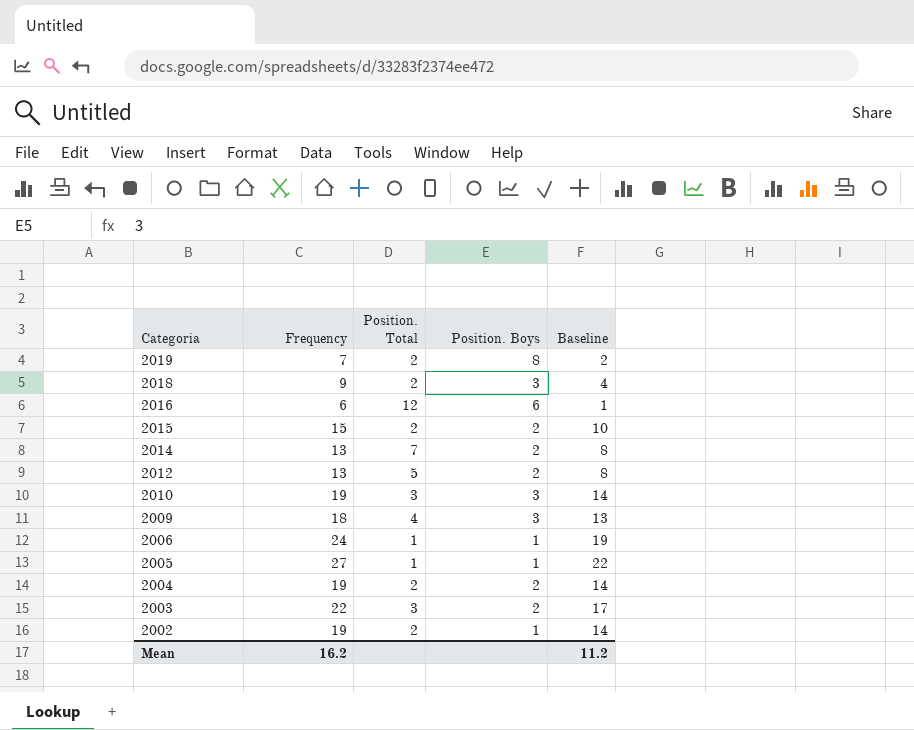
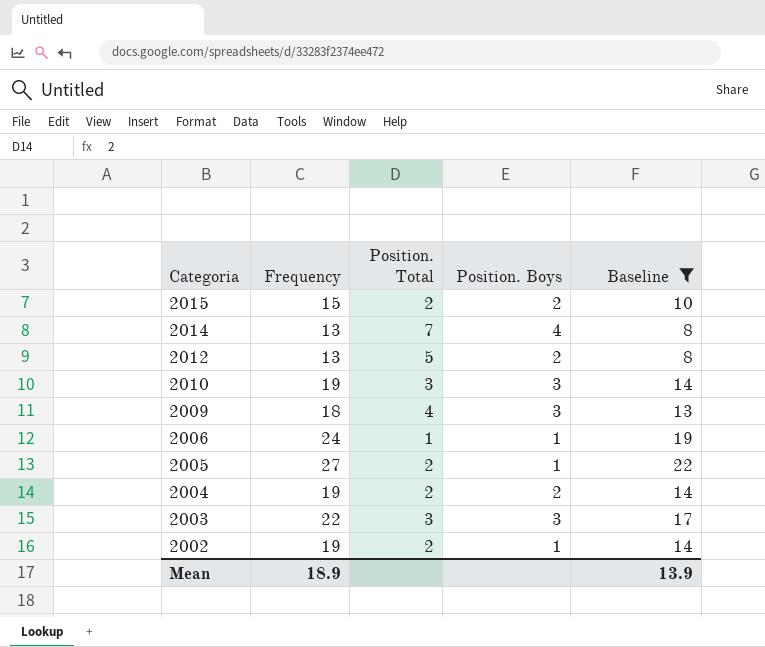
filter: none -> Baseline >= 8
2014 | Position. Boys: 2 -> 4
2005 | Position. Total: 1 -> 2
2003 | Position. Boys: 2 -> 3
Mean | Frequency: 16.2 -> 18.9
Mean | Baseline: 11.2 -> 13.9

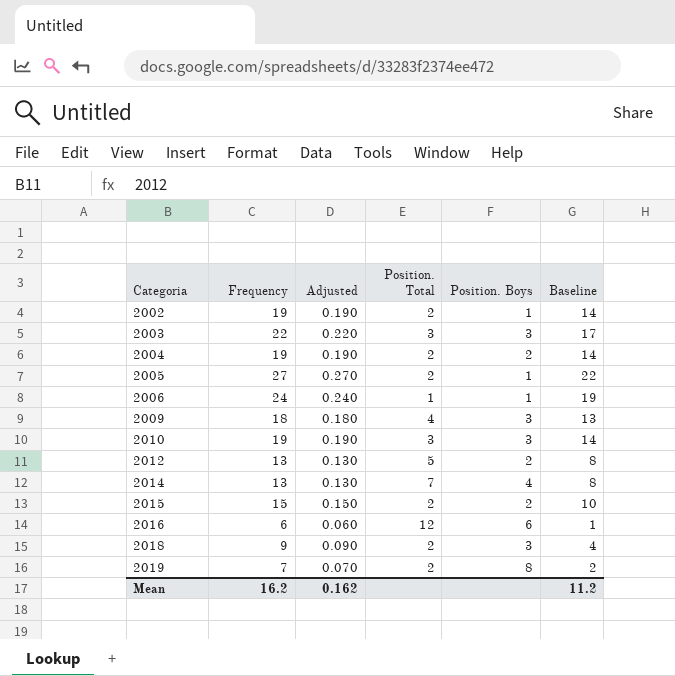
filter: Baseline >= 8 -> none
row order: Categoria descending -> Categoria ascending
column Adjusted | formula: none -> [Frequency] * 0.01
Mean | Frequency: 18.9 -> 16.2
Mean | Baseline: 13.9 -> 11.2

